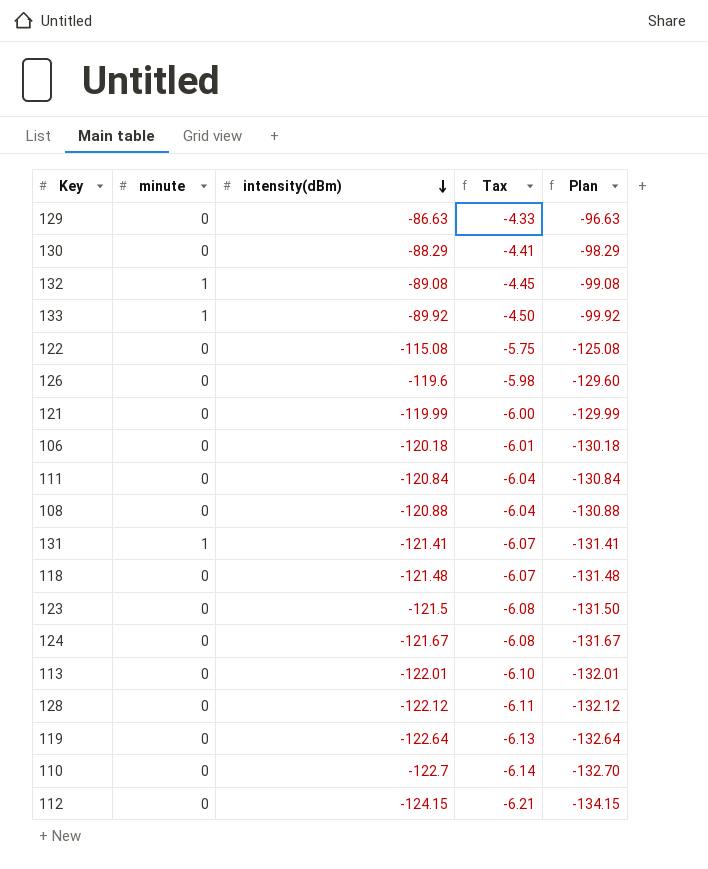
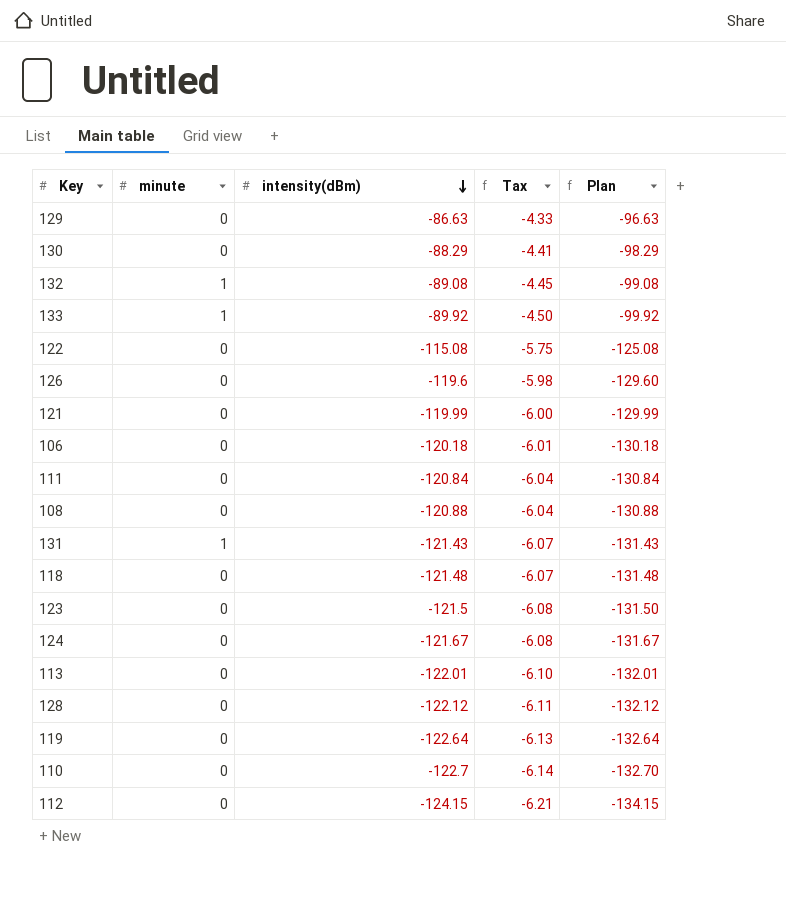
131 | intensity(dBm): -121.41 -> -121.43
131 | Plan: -131.41 -> -131.43

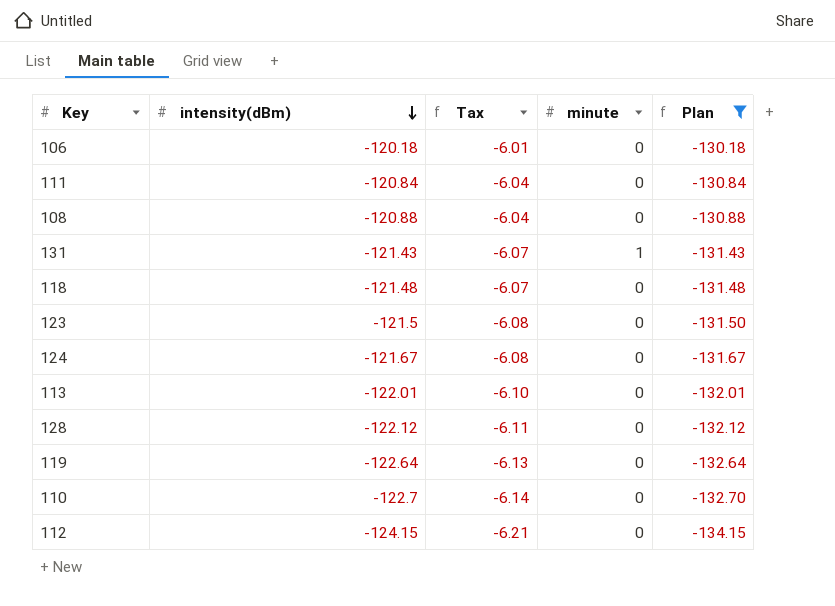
filter: none -> Plan <= -130.18
column minute | position: 2 -> 4

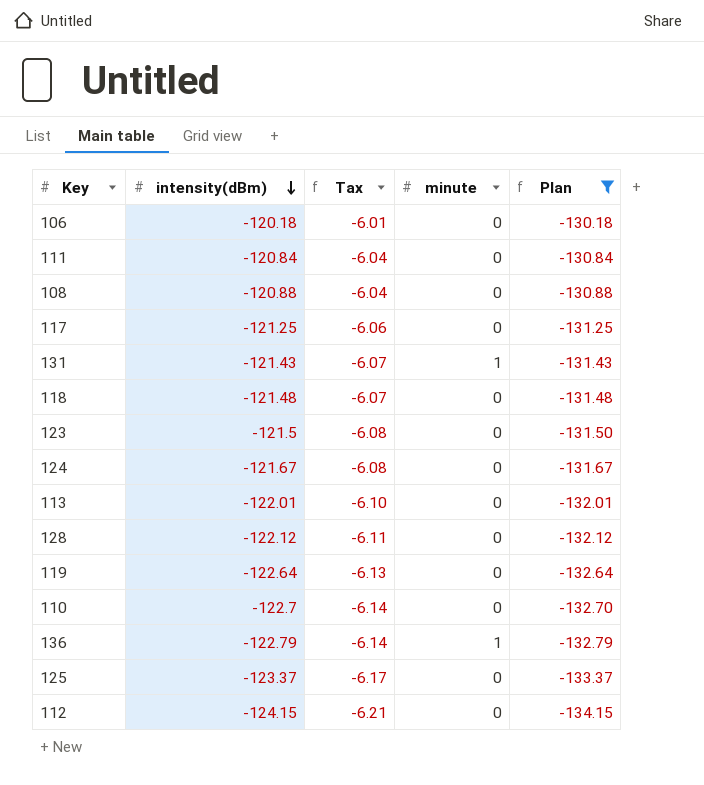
row 117: none -> -121.25 | -6.06 | 0 | -131.25
row 136: none -> -122.79 | -6.14 | 1 | -132.79
row 125: none -> -123.37 | -6.17 | 0 | -133.37

